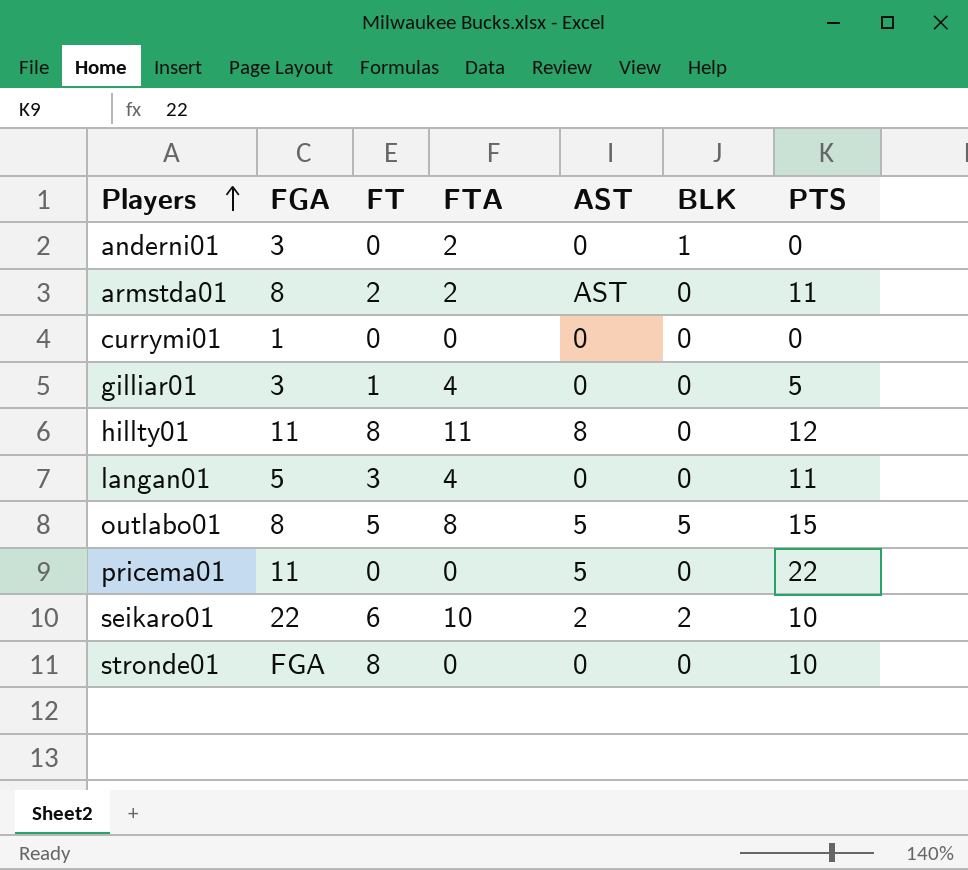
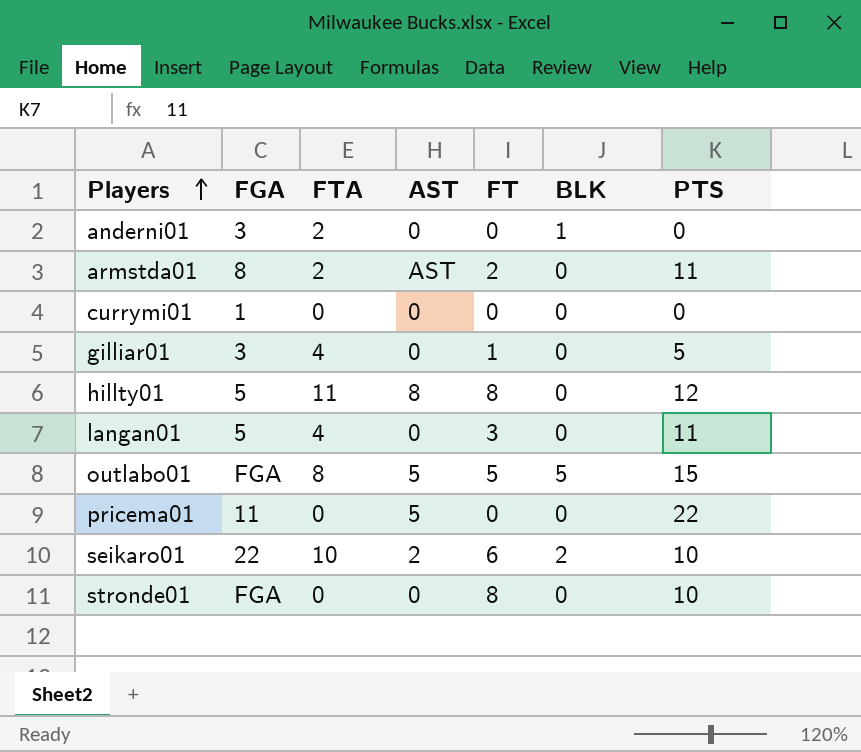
column FT | position: 3 -> 5
hillty01 | FGA: 11 -> 5
outlabo01 | FGA: 8 -> FGA

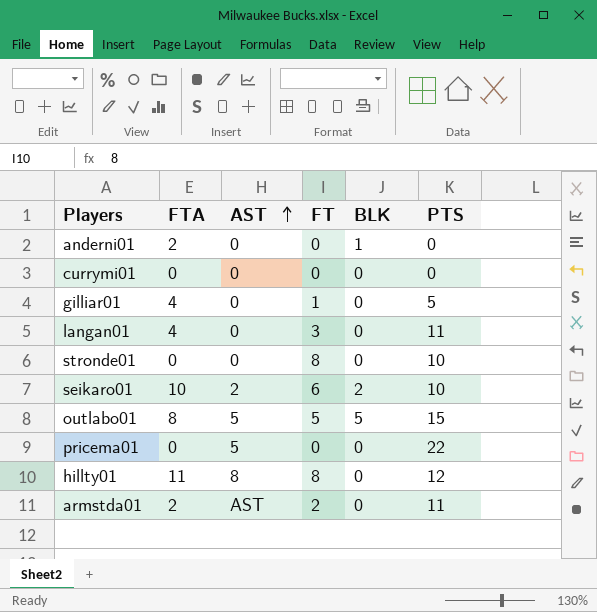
row order: Players ascending -> AST ascending
column FGA | position: 2 -> none

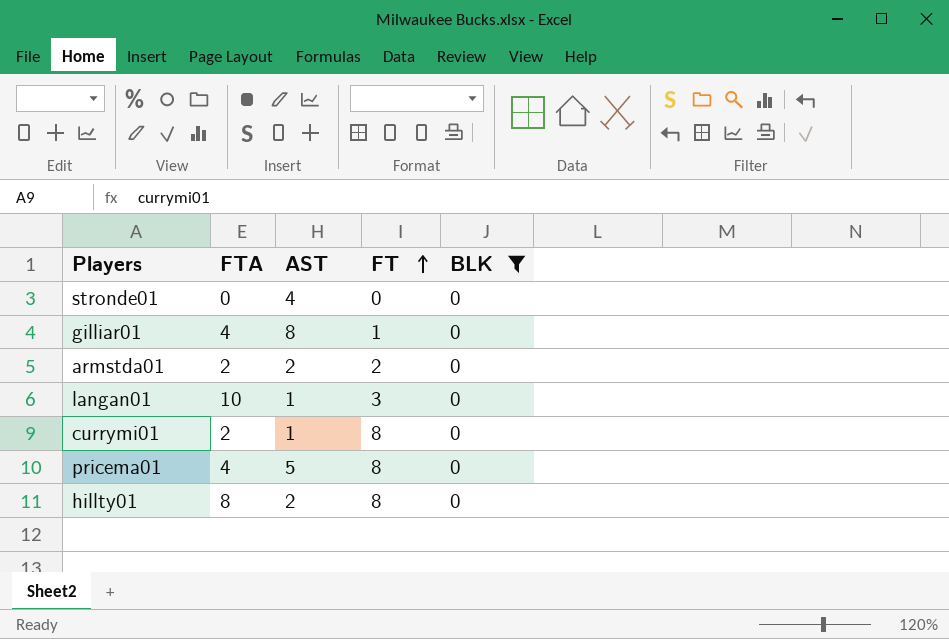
filter: none -> BLK = 0
row order: AST ascending -> FT ascending
column PTS | position: 6 -> none
stronde01 | AST: 0 -> 4
stronde01 | FT: 8 -> 0
gilliar01 | AST: 0 -> 8
armstda01 | AST: AST -> 2
langan01 | FTA: 4 -> 10
langan01 | AST: 0 -> 1
currymi01 | FTA: 0 -> 2
currymi01 | AST: 0 -> 1
currymi01 | FT: 0 -> 8
pricema01 | FTA: 0 -> 4
pricema01 | FT: 0 -> 8
hillty01 | FTA: 11 -> 8
hillty01 | AST: 8 -> 2

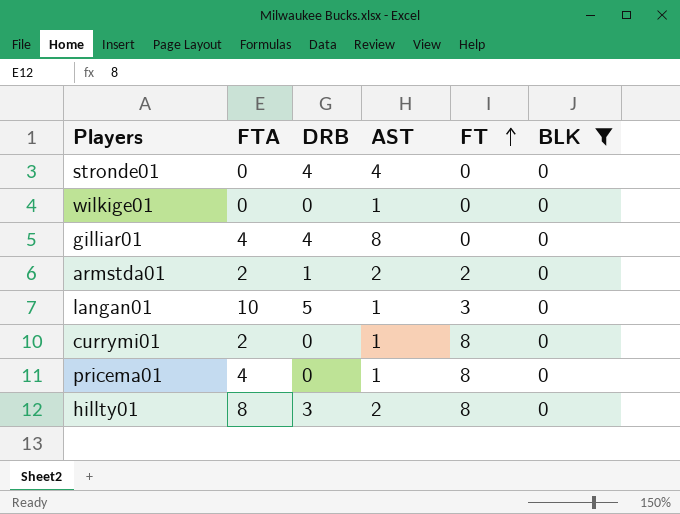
column DRB | position: none -> 3
row wilkige01: none -> 0 | 0 | 1 | 0 | 0
gilliar01 | FT: 1 -> 0
pricema01 | AST: 5 -> 1

